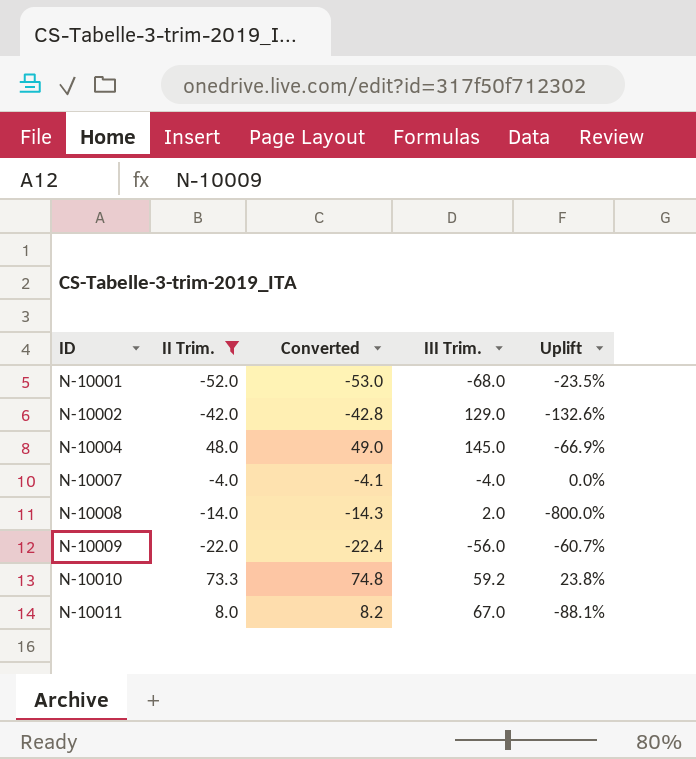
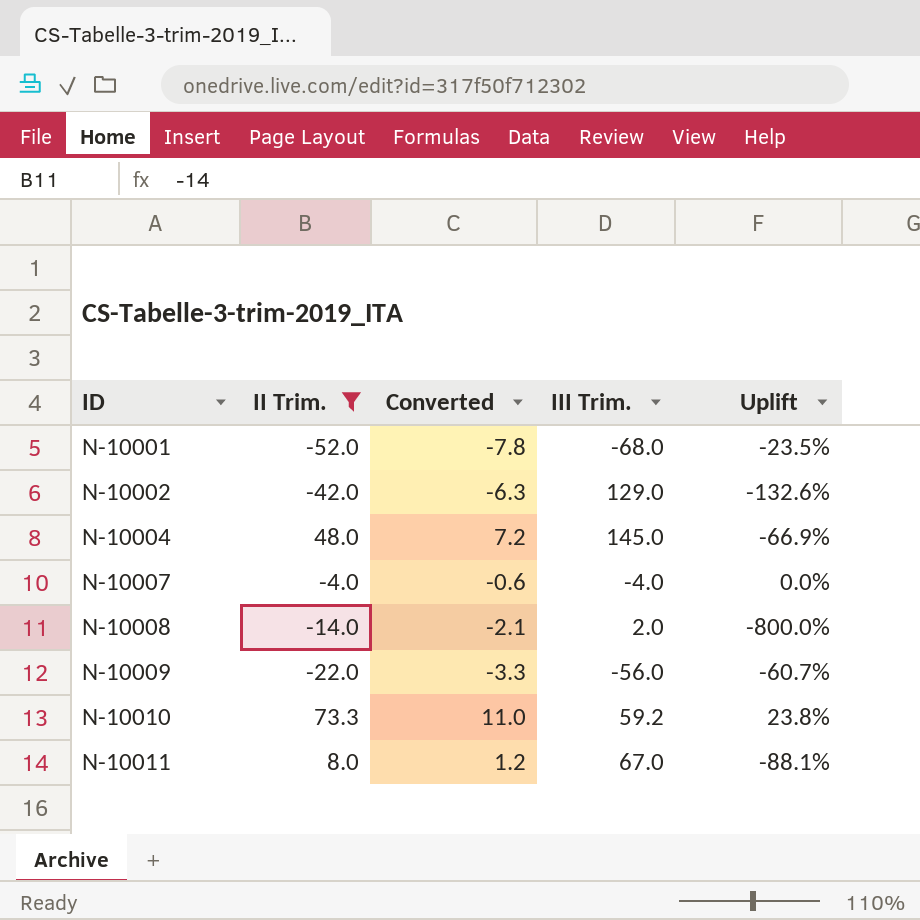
column Converted | formula: [II Trim.] * 1.02 -> [II Trim.] * 0.15

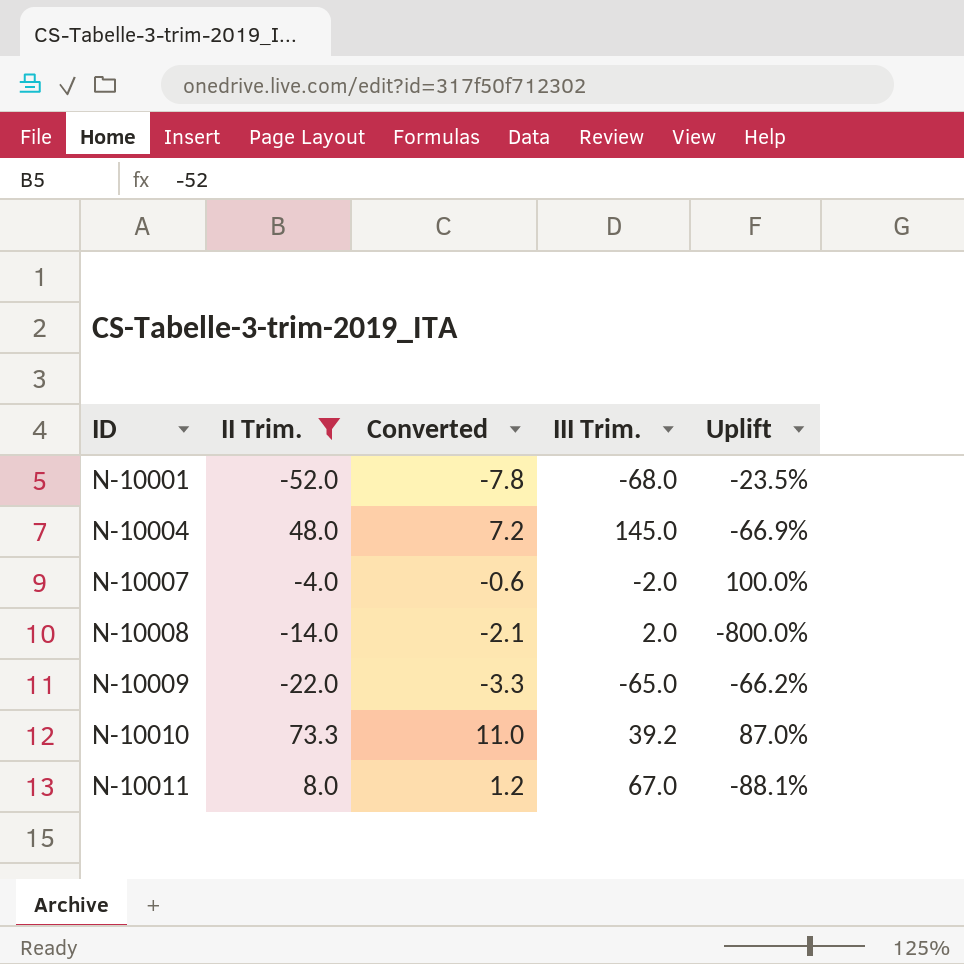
row N-10002: -42.0 | -6.3 | 129.0 | -132.6% -> none
N-10007 | III Trim.: -4.0 -> -2.0
N-10007 | Uplift: 0.0% -> 100.0%
N-10009 | III Trim.: -56.0 -> -65.0
N-10009 | Uplift: -60.7% -> -66.2%
N-10010 | III Trim.: 59.2 -> 39.2
N-10010 | Uplift: 23.8% -> 87.0%

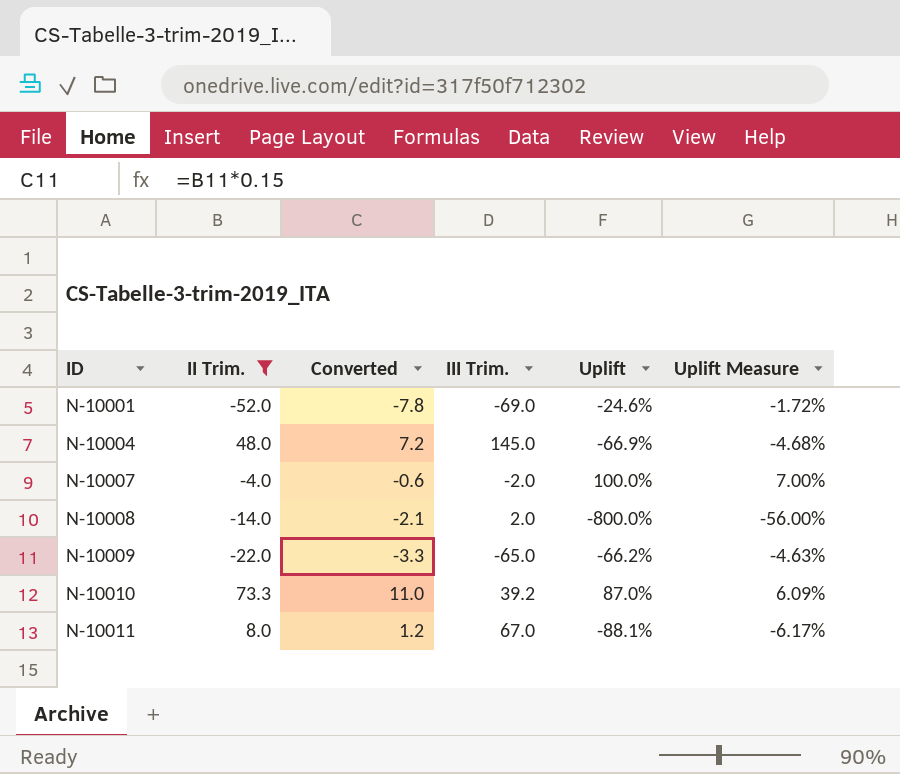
column Uplift Measure | formula: none -> [Uplift] * 0.07
N-10001 | III Trim.: -68.0 -> -69.0
N-10001 | Uplift: -23.5% -> -24.6%

